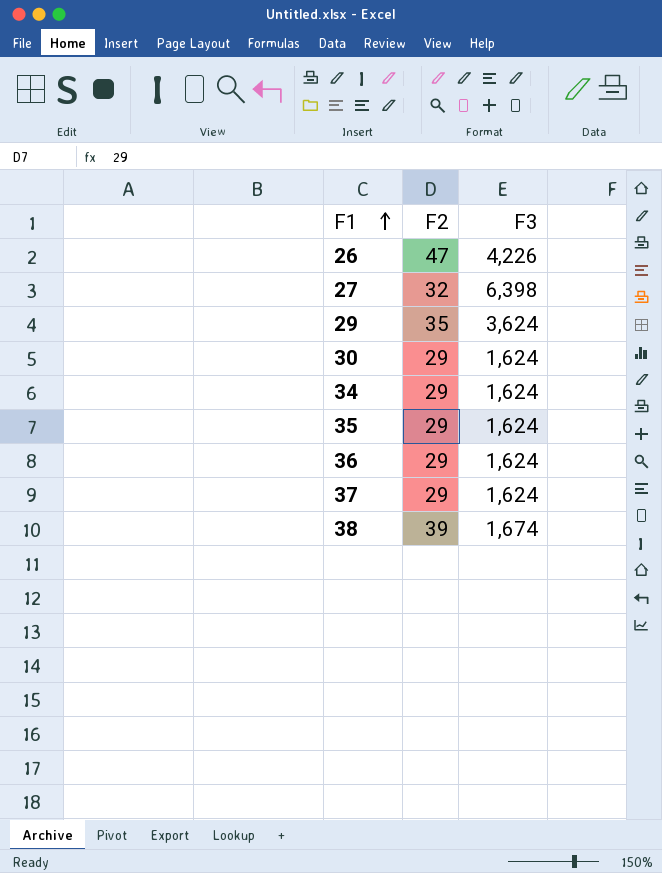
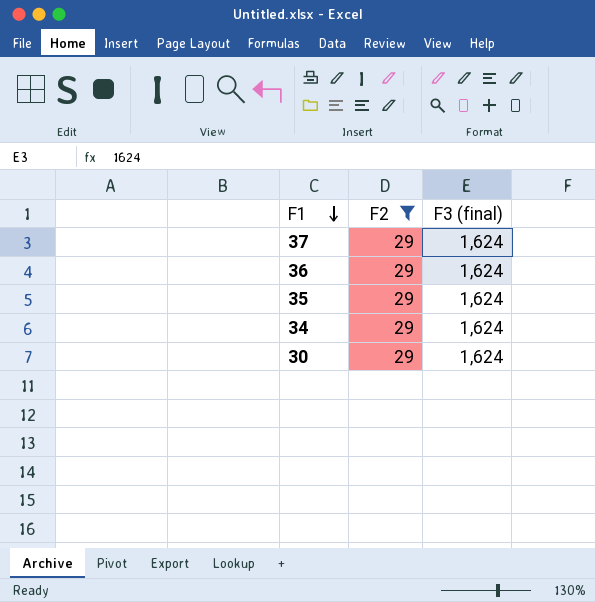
filter: none -> F2 = 29
row order: F1 ascending -> F1 descending
column name: F3 -> F3 (final)

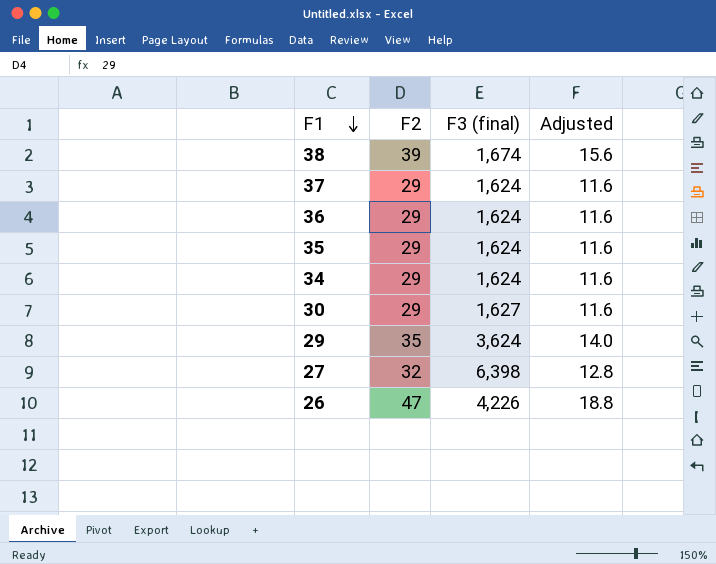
filter: F2 = 29 -> none
column Adjusted | formula: none -> [F2] * 0.4
30 | F3 (final): 1,624 -> 1,627

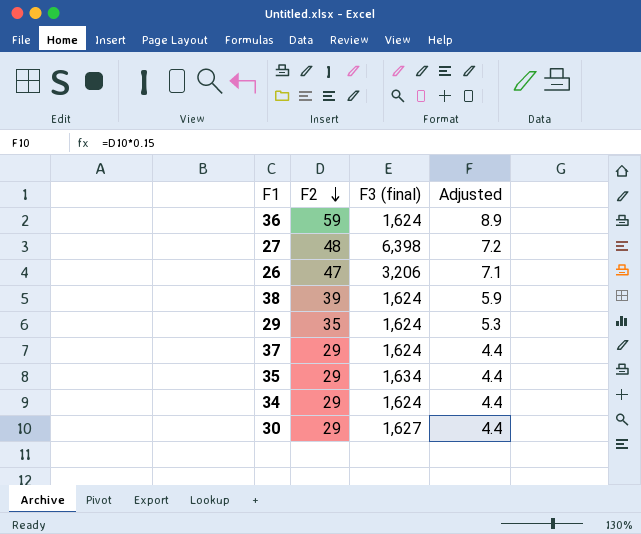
row order: F1 descending -> F2 descending
column Adjusted | formula: [F2] * 0.4 -> [F2] * 0.15
36 | F2: 29 -> 59
27 | F2: 32 -> 48
26 | F3 (final): 4,226 -> 3,206
38 | F3 (final): 1,674 -> 1,624
29 | F3 (final): 3,624 -> 1,624
35 | F3 (final): 1,624 -> 1,634

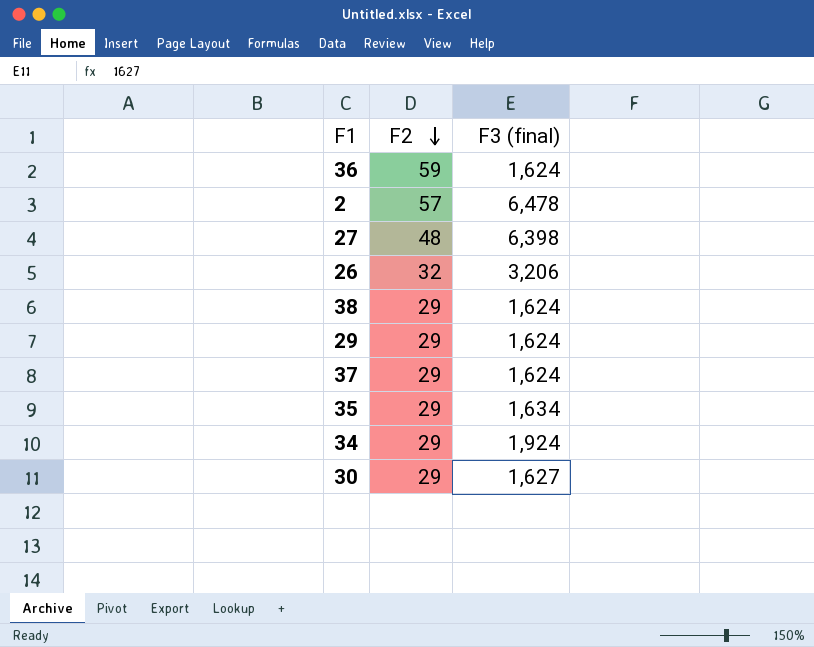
column Adjusted | formula: [F2] * 0.15 -> none
row 2: none -> 57 | 6,478
26 | F2: 47 -> 32
38 | F2: 39 -> 29
29 | F2: 35 -> 29
34 | F3 (final): 1,624 -> 1,924

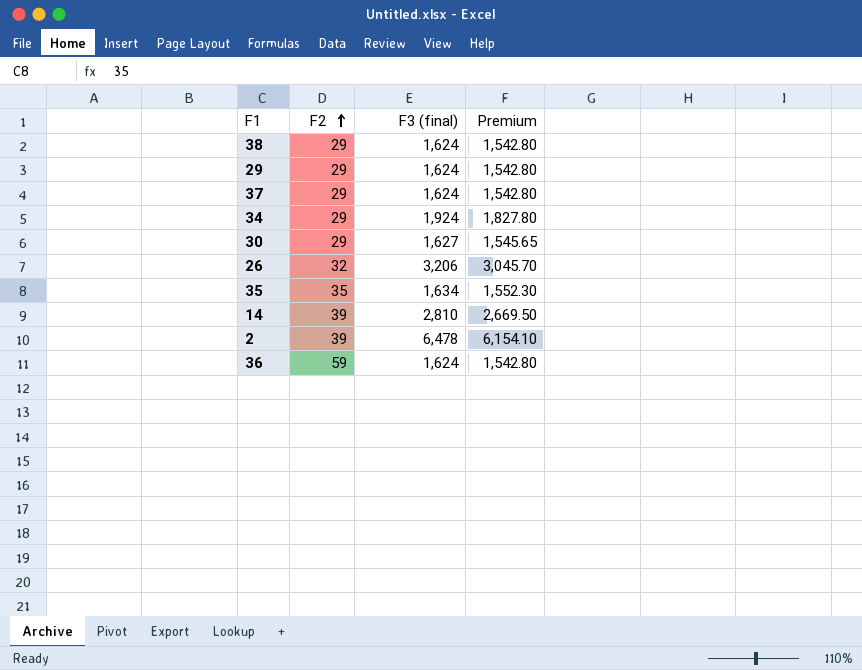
row order: F2 descending -> F2 ascending
column Premium | formula: none -> [F3 (final)] * 0.95
row 27: 48 | 6,398 -> none
35 | F2: 29 -> 35
row 14: none -> 39 | 2,810 | 2,669.50
2 | F2: 57 -> 39

